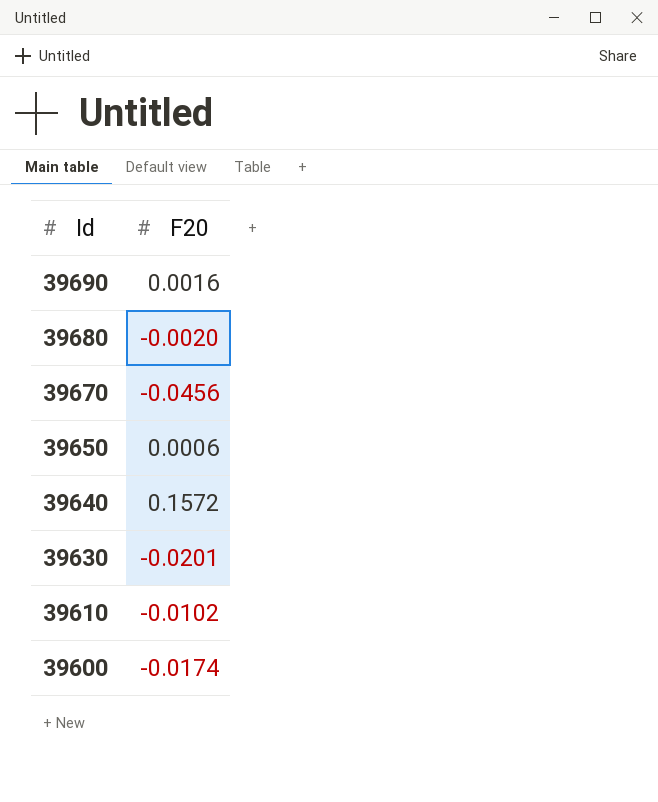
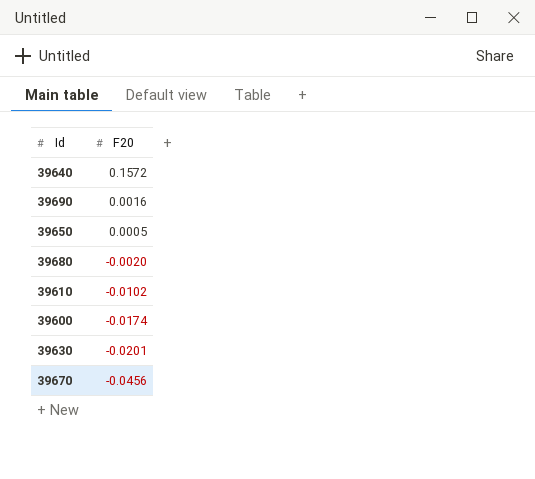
row order: Id descending -> F20 descending
39650 | F20: 0.0006 -> 0.0005

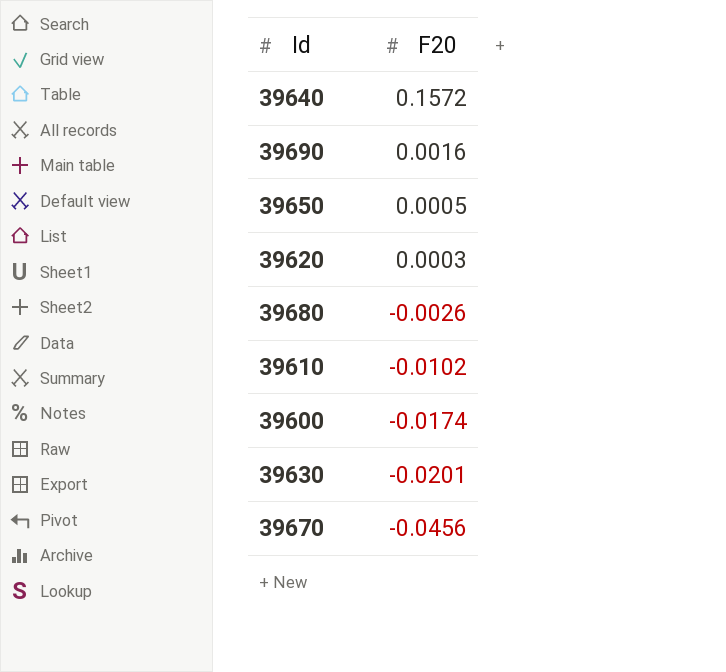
row 39620: none -> 0.0003
39680 | F20: -0.0020 -> -0.0026

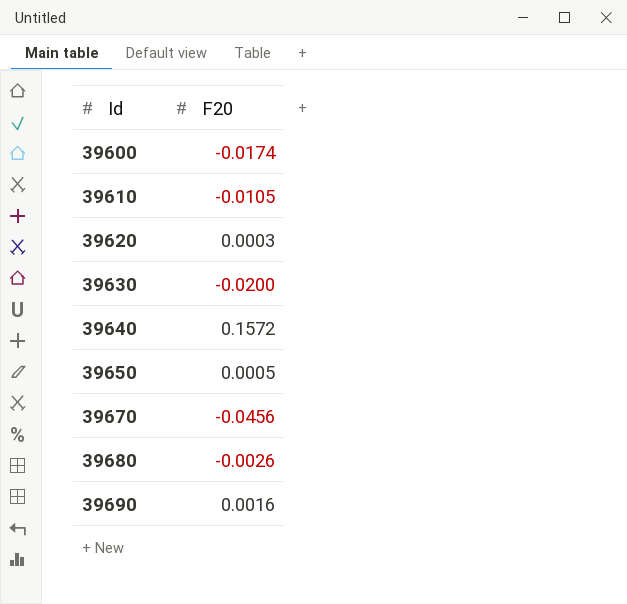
row order: F20 descending -> Id ascending
39610 | F20: -0.0102 -> -0.0105
39630 | F20: -0.0201 -> -0.0200

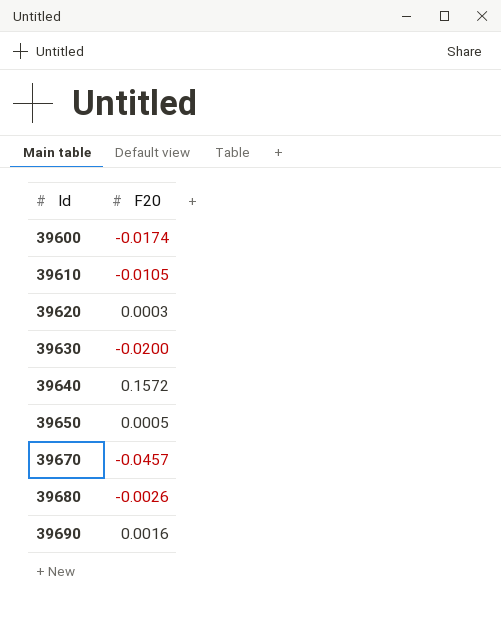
39670 | F20: -0.0456 -> -0.0457

